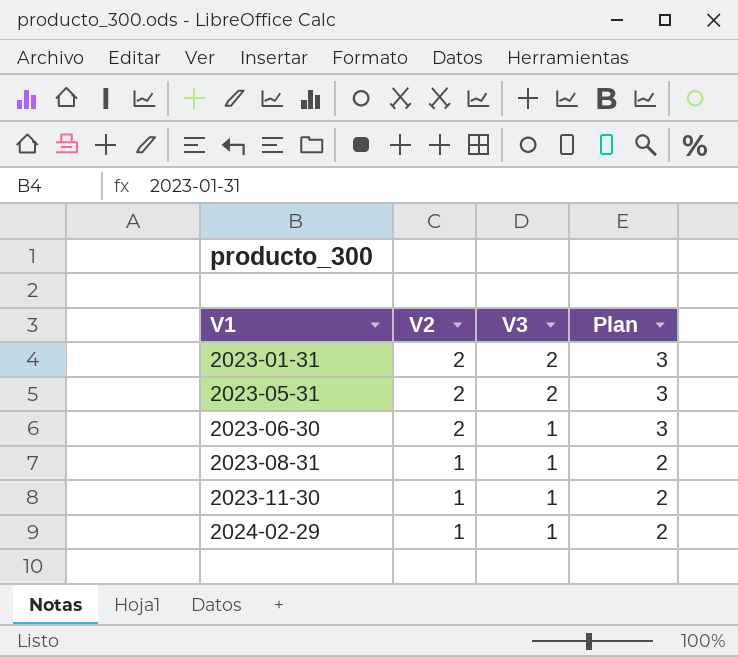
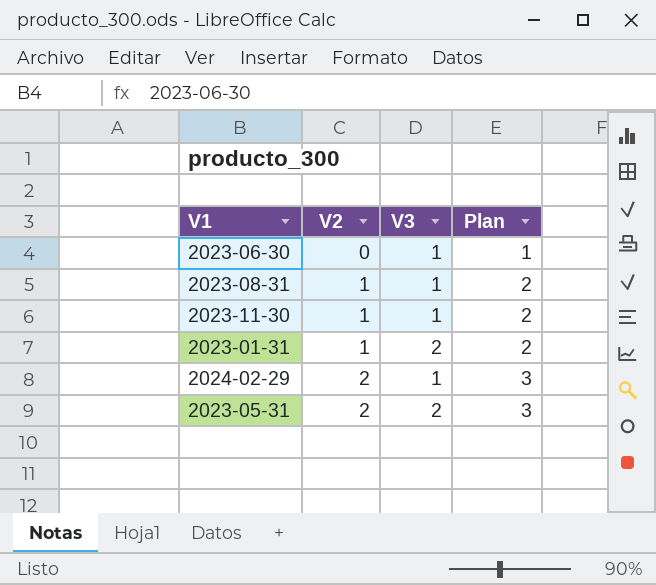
row order: V1 ascending -> V2 ascending
2023-06-30 | V2: 2 -> 0
2023-06-30 | Plan: 3 -> 1
2023-01-31 | V2: 2 -> 1
2023-01-31 | Plan: 3 -> 2
2024-02-29 | V2: 1 -> 2
2024-02-29 | Plan: 2 -> 3

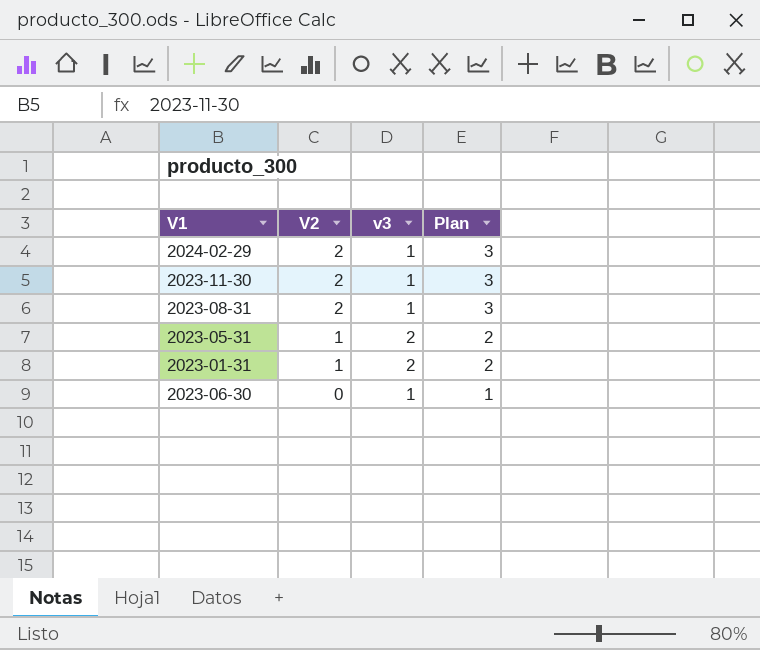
row order: V2 ascending -> V2 descending
column name: V3 -> v3
2023-11-30 | V2: 1 -> 2
2023-11-30 | Plan: 2 -> 3
2023-08-31 | V2: 1 -> 2
2023-08-31 | Plan: 2 -> 3
2023-05-31 | V2: 2 -> 1
2023-05-31 | Plan: 3 -> 2

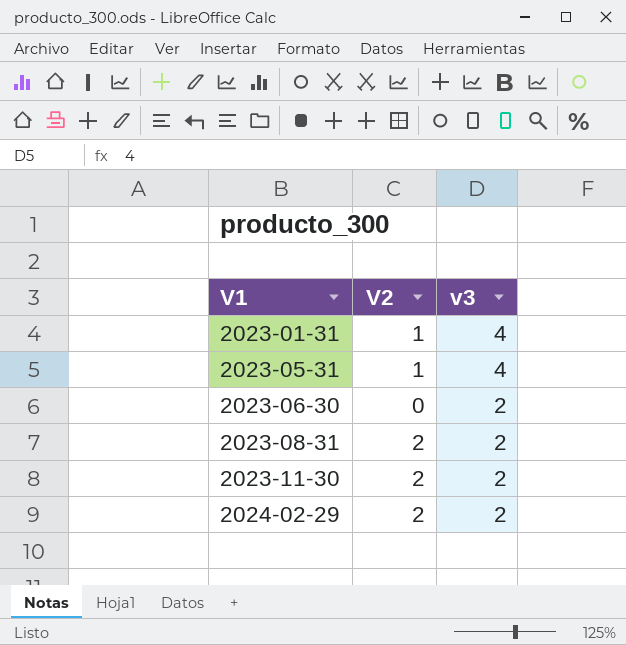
row order: V2 descending -> V1 ascending
column Plan | formula: [V2] + 1 -> none
2023-01-31 | v3: 2 -> 4
2023-05-31 | v3: 2 -> 4
2023-06-30 | v3: 1 -> 2
2023-08-31 | v3: 1 -> 2
2023-11-30 | v3: 1 -> 2
2024-02-29 | v3: 1 -> 2

